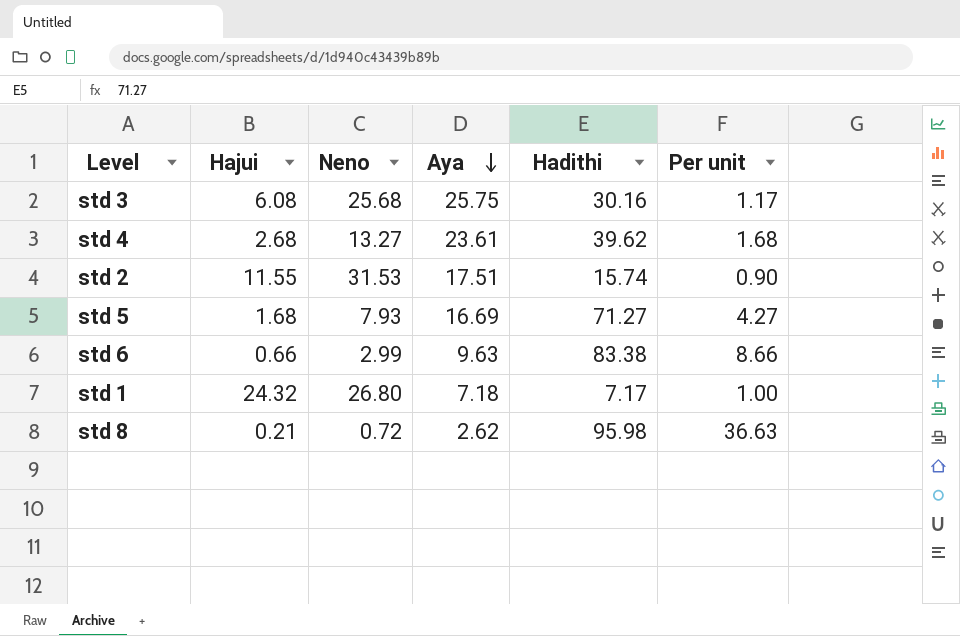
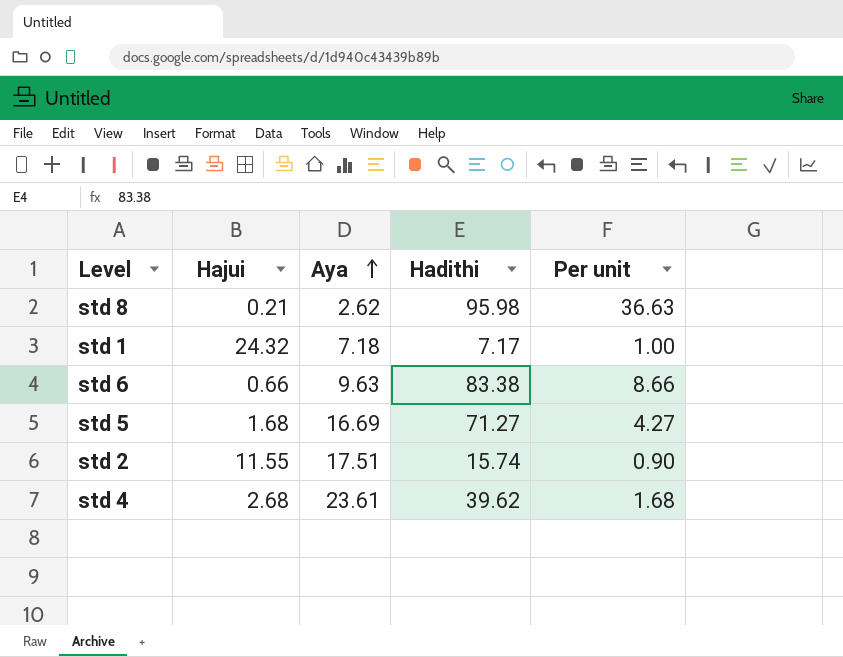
row order: Aya descending -> Aya ascending
column Neno | position: 3 -> none
row std 3: 6.08 | 25.68 | 25.75 | 30.16 | 1.17 -> none

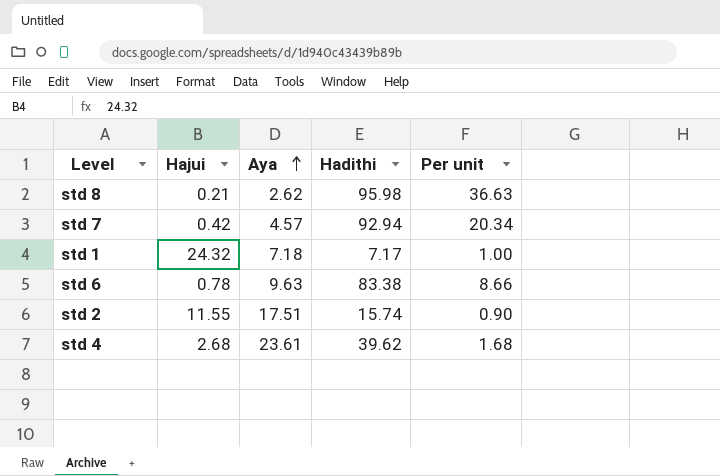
row std 5: 1.68 | 16.69 | 71.27 | 4.27 -> none
row std 7: none -> 0.42 | 4.57 | 92.94 | 20.34
std 6 | Hajui: 0.66 -> 0.78

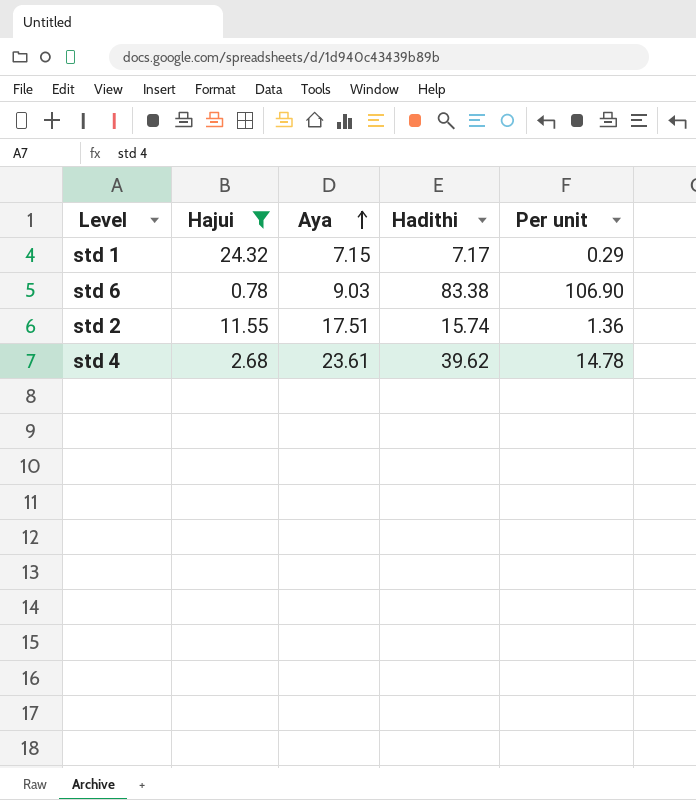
filter: none -> Hajui >= 0.78
column Per unit | formula: [Hadithi] / [Aya] -> [Hadithi] / [Hajui]
std 1 | Aya: 7.18 -> 7.15
std 6 | Aya: 9.63 -> 9.03

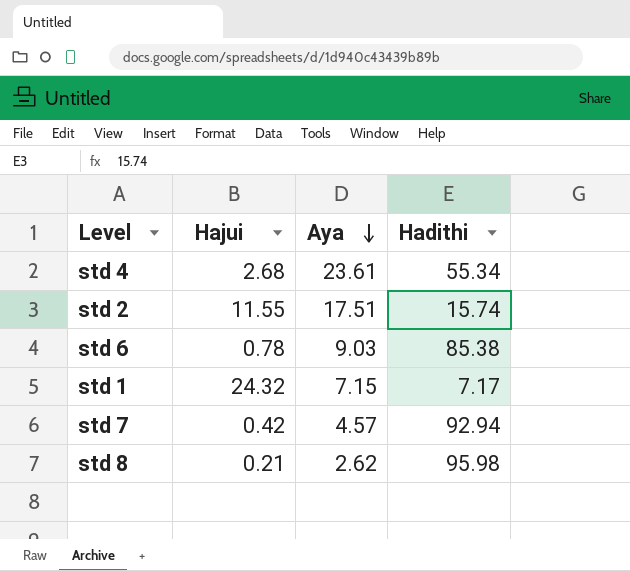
filter: Hajui >= 0.78 -> none
row order: Aya ascending -> Aya descending
column Per unit | formula: [Hadithi] / [Hajui] -> none
std 4 | Hadithi: 39.62 -> 55.34
std 6 | Hadithi: 83.38 -> 85.38

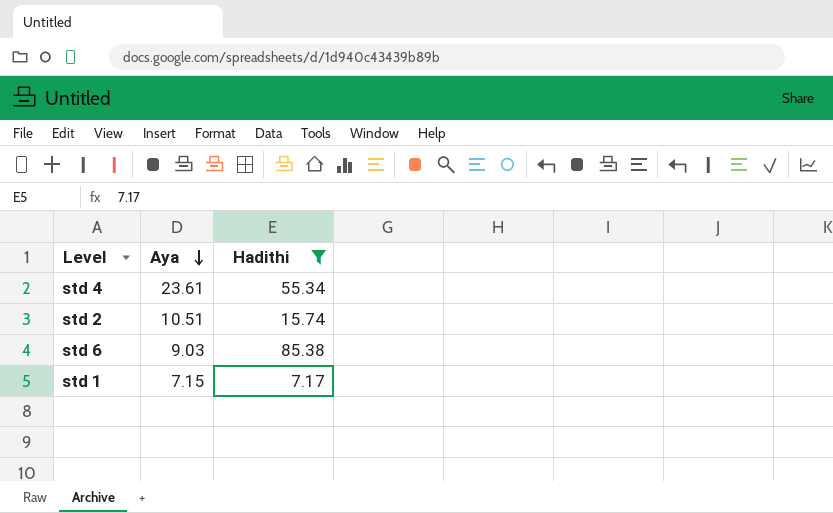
filter: none -> Hadithi <= 85.38
column Hajui | position: 2 -> none
std 2 | Aya: 17.51 -> 10.51

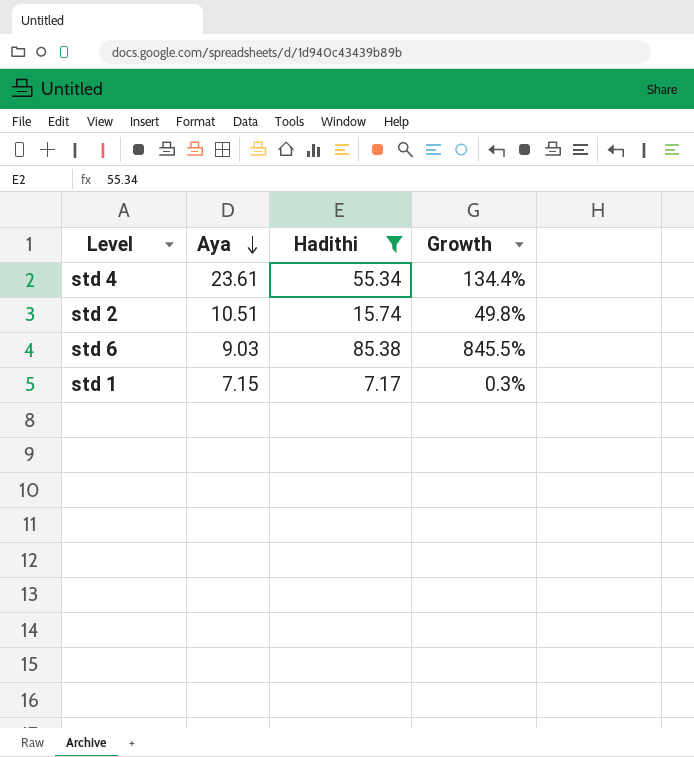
column Growth | formula: none -> ([Hadithi] - [Aya]) / [Aya]

